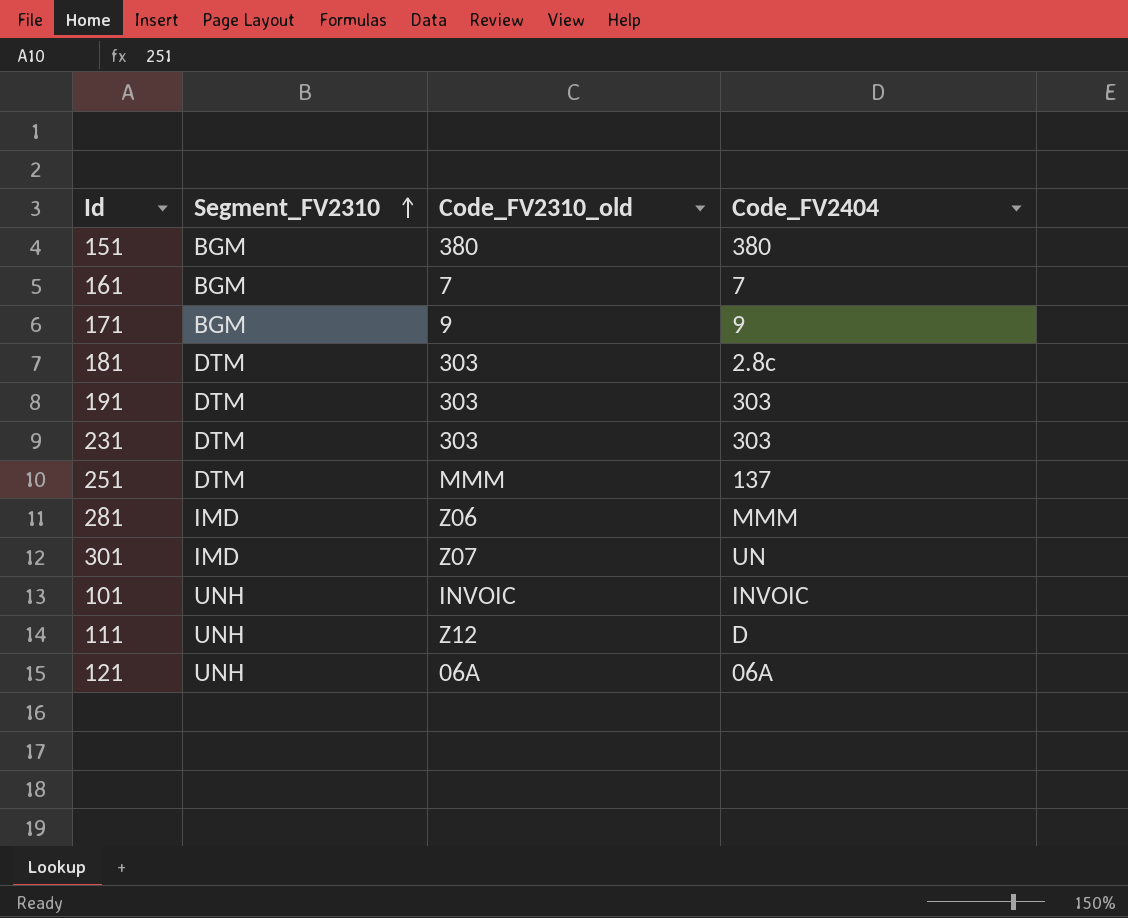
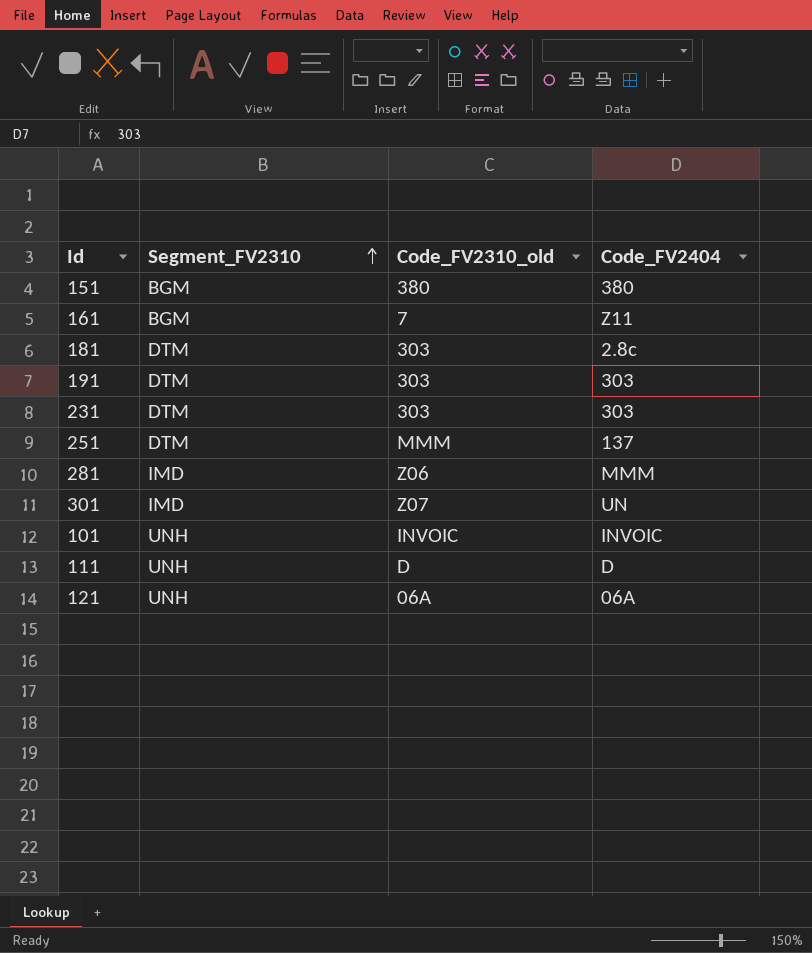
row 171: BGM | 9 | 9 -> none
161 | Code_FV2404: 7 -> Z11
111 | Code_FV2310_old: Z12 -> D

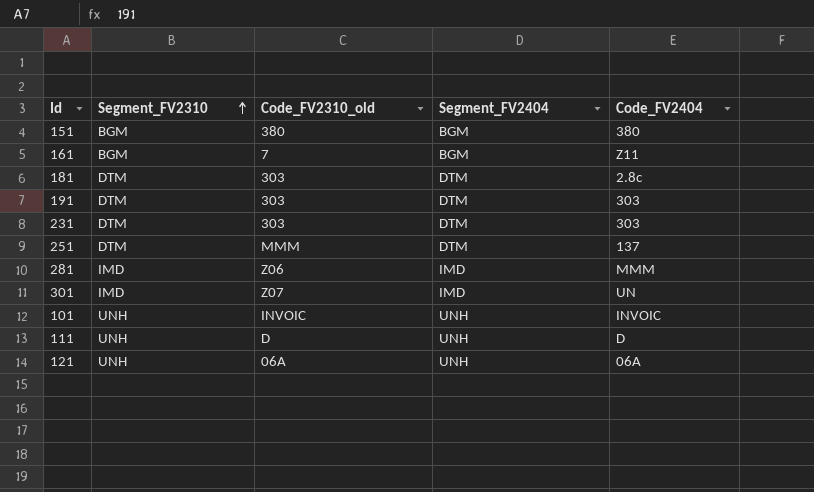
column Segment_FV2404 | position: none -> 4

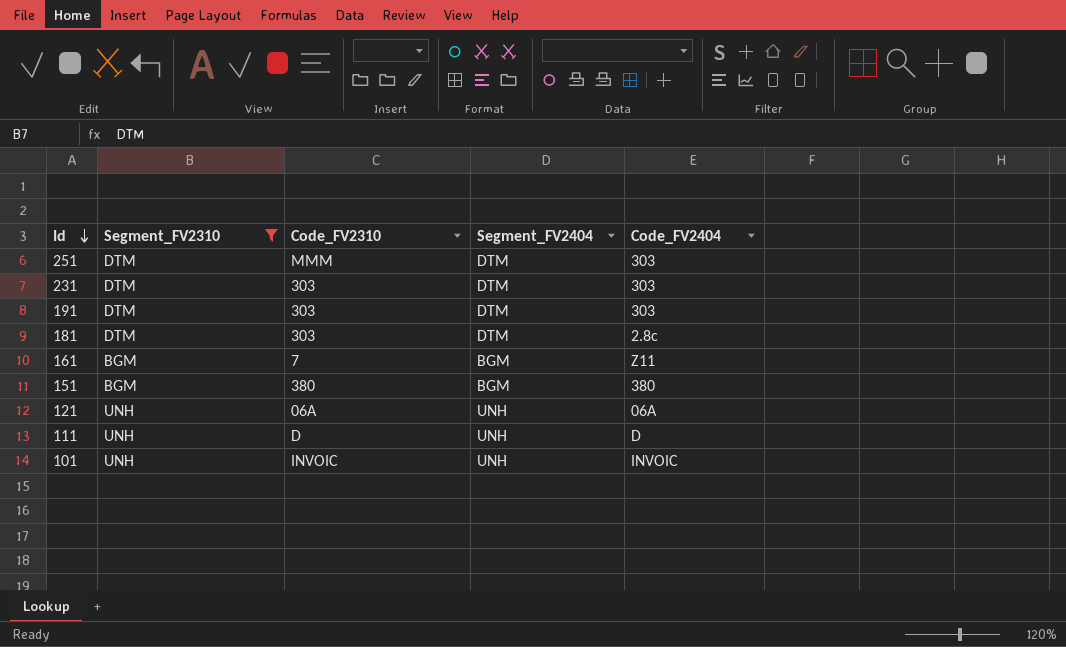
filter: none -> Segment_FV2310 != IMD
row order: Segment_FV2310 ascending -> Id descending
column name: Code_FV2310_old -> Code_FV2310
251 | Code_FV2404: 137 -> 303

